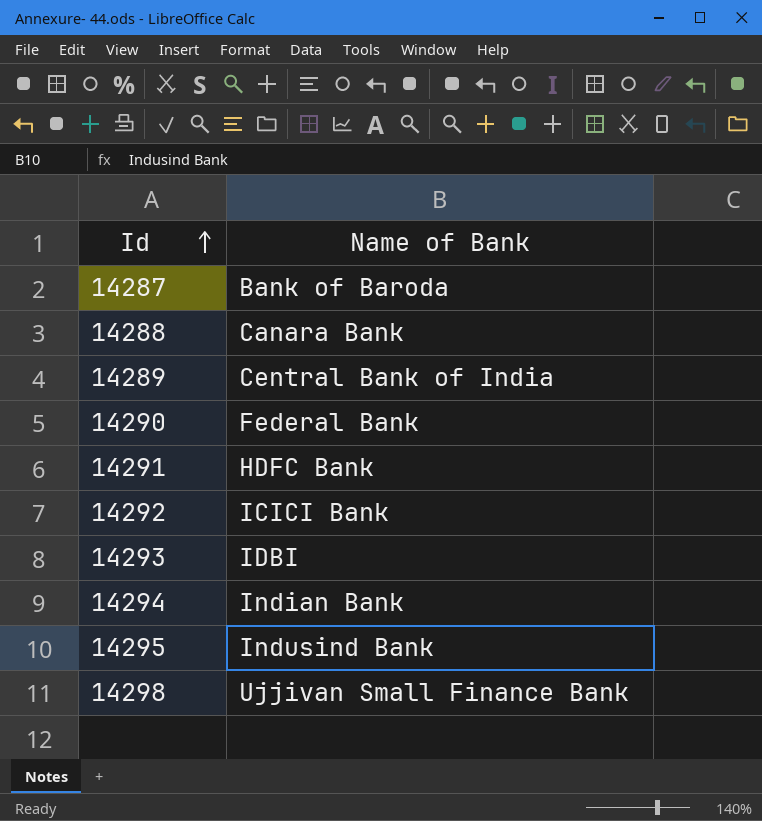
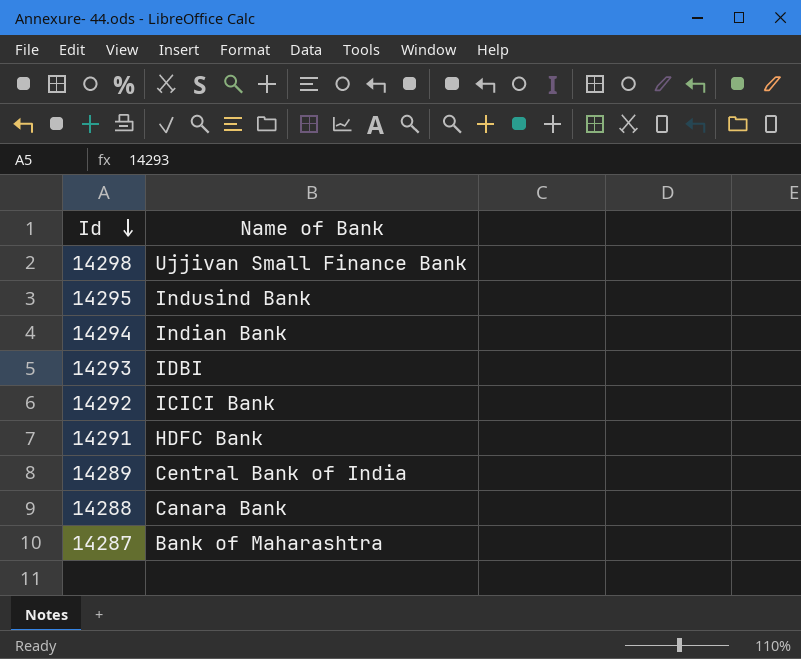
row order: Id ascending -> Id descending
row 14290: Federal Bank -> none
14287 | Name of Bank: Bank of Baroda -> Bank of Maharashtra

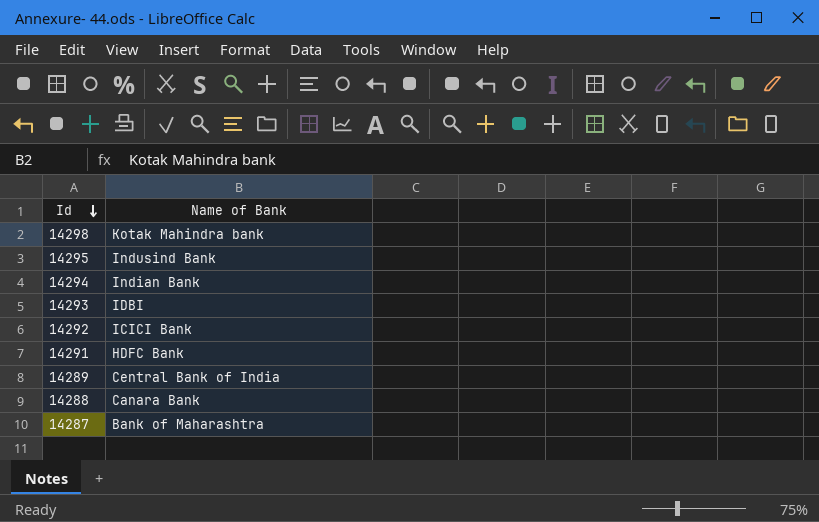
14298 | Name of Bank: Ujjivan Small Finance Bank -> Kotak Mahindra bank

